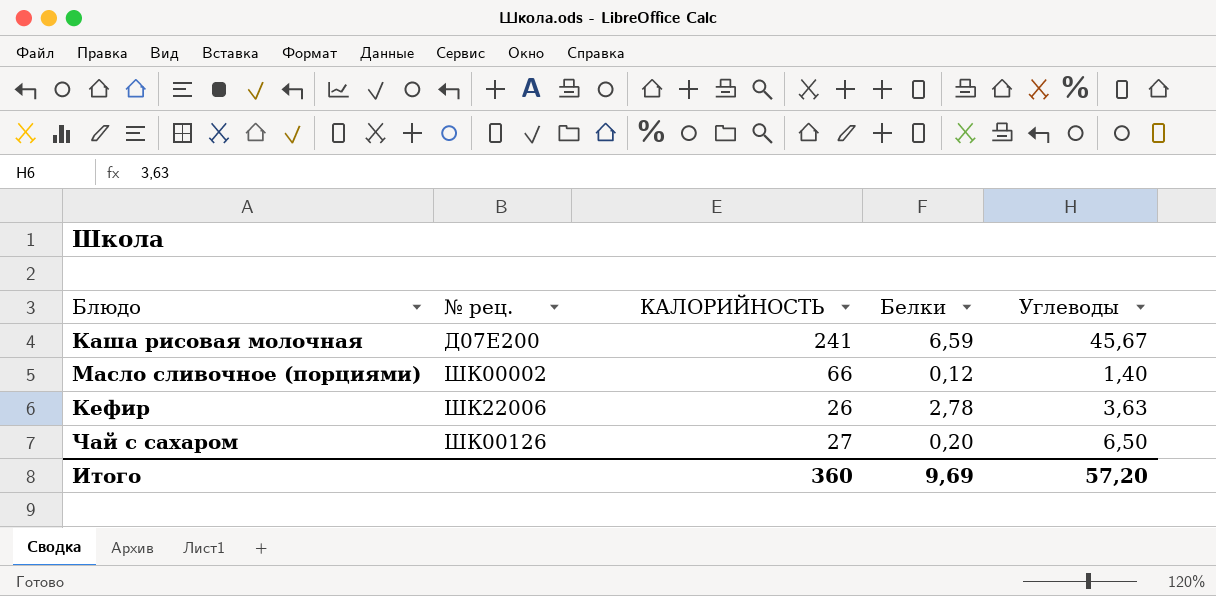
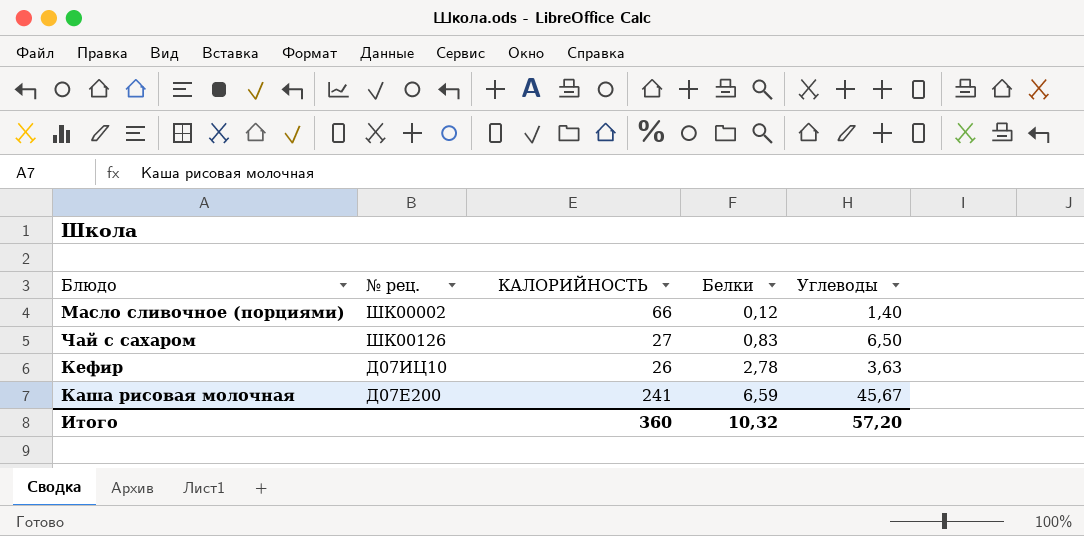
row order: none -> Белки ascending
Чай с сахаром | Белки: 0,20 -> 0,83
Кефир | № рец.: ШК22006 -> Д07ИЦ10
Итого | Белки: 9,69 -> 10,32

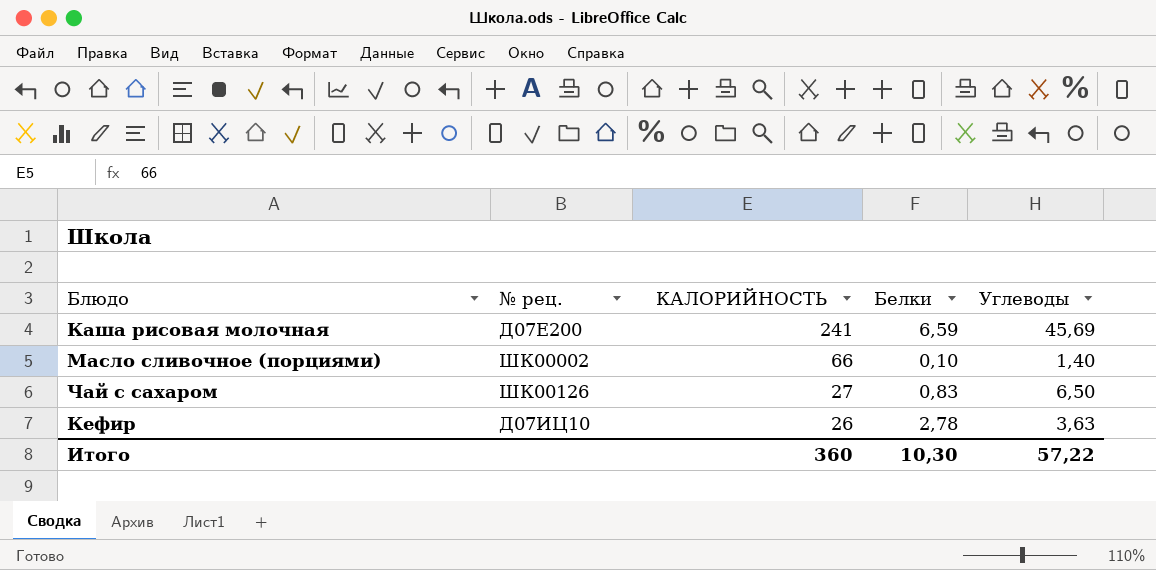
row order: Белки ascending -> КАЛОРИЙНОСТЬ descending
Каша рисовая молочная | Углеводы: 45,67 -> 45,69
Масло сливочное (порциями) | Белки: 0,12 -> 0,10
Итого | Белки: 10,32 -> 10,30
Итого | Углеводы: 57,20 -> 57,22

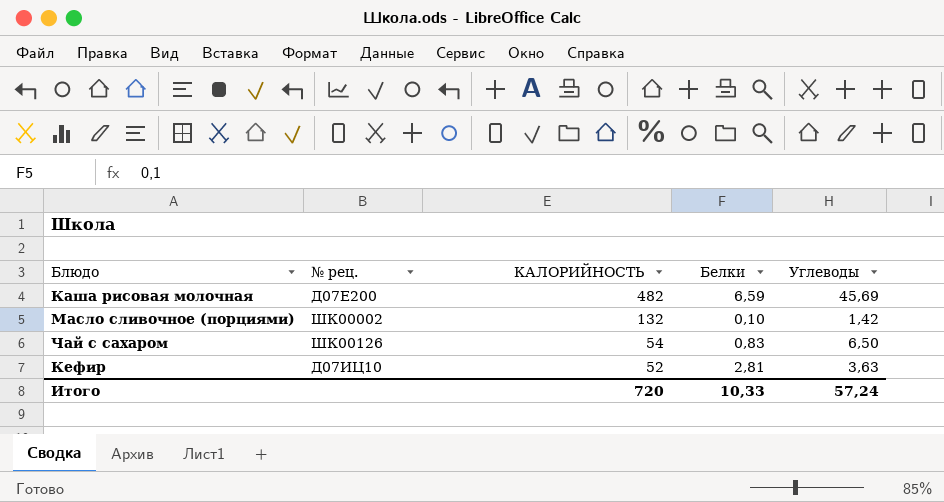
Каша рисовая молочная | КАЛОРИЙНОСТЬ: 241 -> 482
Масло сливочное (порциями) | КАЛОРИЙНОСТЬ: 66 -> 132
Масло сливочное (порциями) | Углеводы: 1,40 -> 1,42
Чай с сахаром | КАЛОРИЙНОСТЬ: 27 -> 54
Кефир | КАЛОРИЙНОСТЬ: 26 -> 52
Кефир | Белки: 2,78 -> 2,81
Итого | КАЛОРИЙНОСТЬ: 360 -> 720
Итого | Белки: 10,30 -> 10,33
Итого | Углеводы: 57,22 -> 57,24

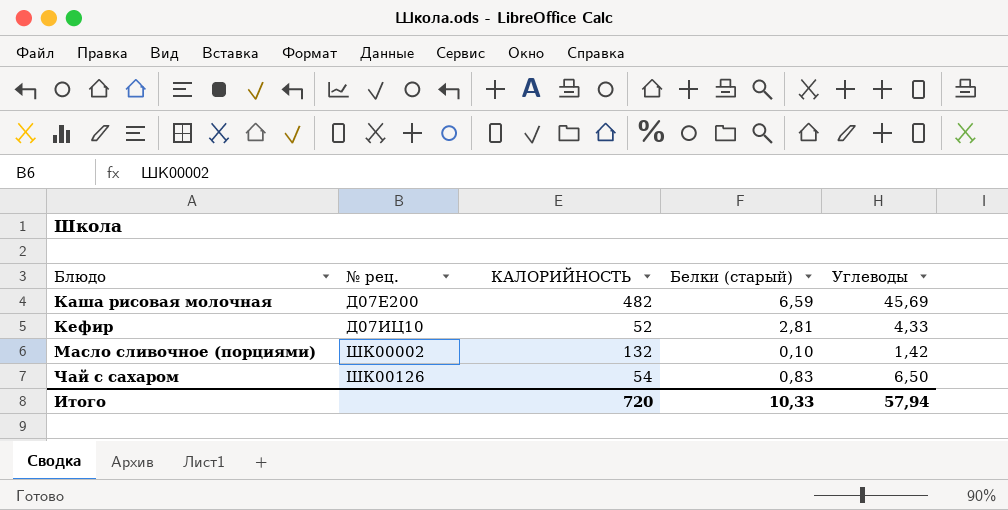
row order: КАЛОРИЙНОСТЬ descending -> Блюдо ascending
column name: Белки -> Белки (старый)
Кефир | Углеводы: 3,63 -> 4,33
Итого | Углеводы: 57,24 -> 57,94

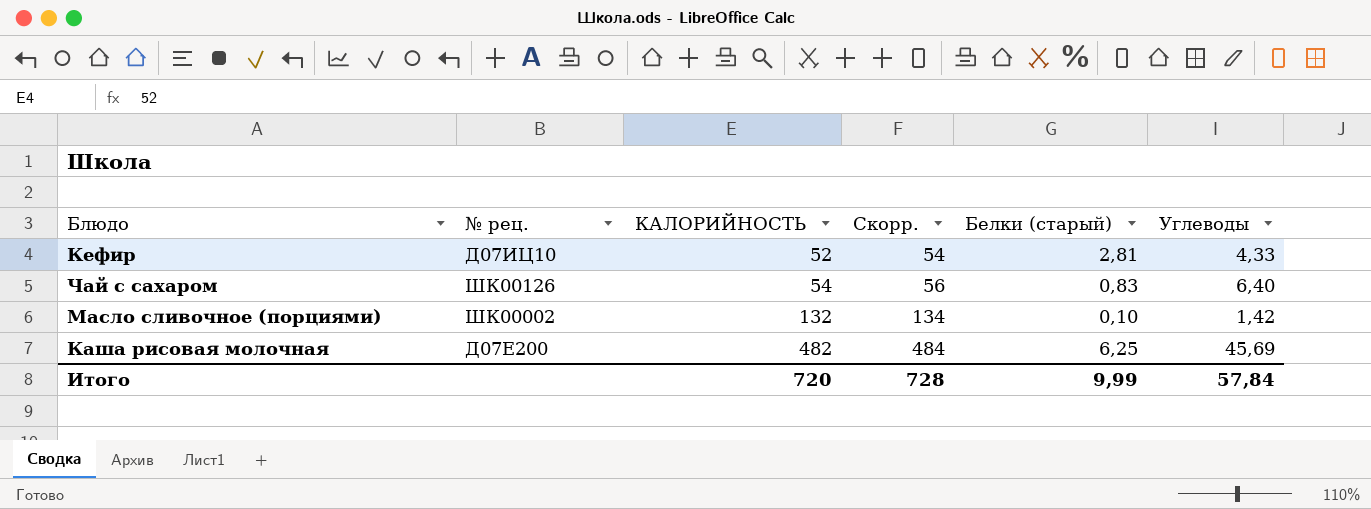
row order: Блюдо ascending -> КАЛОРИЙНОСТЬ ascending
column Скорр. | formula: none -> [КАЛОРИЙНОСТЬ] + 2
Чай с сахаром | Углеводы: 6,50 -> 6,40
Каша рисовая молочная | Белки (старый): 6,59 -> 6,25
Итого | Белки (старый): 10,33 -> 9,99
Итого | Углеводы: 57,94 -> 57,84

